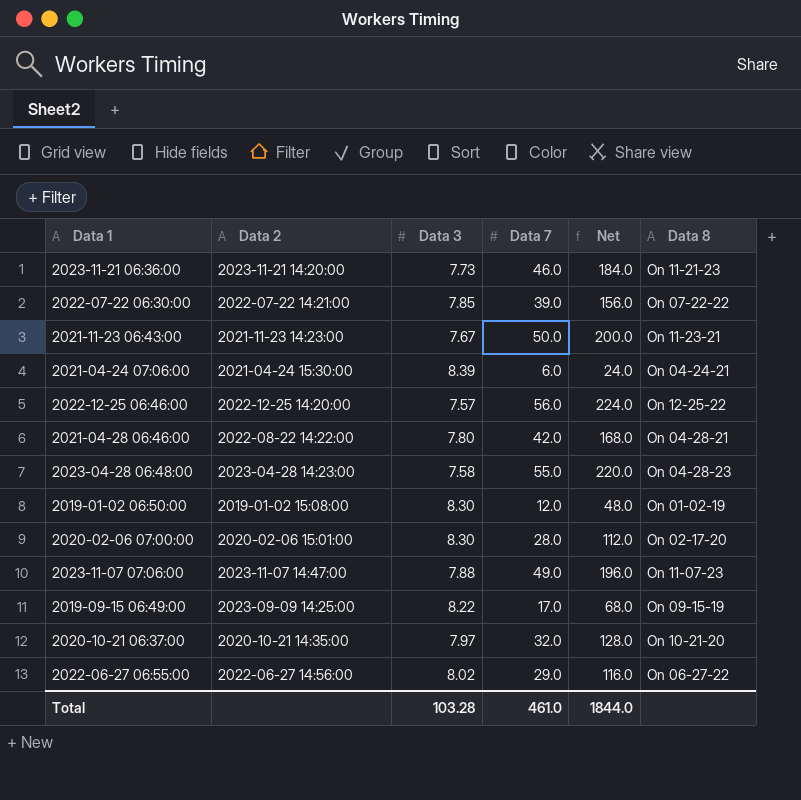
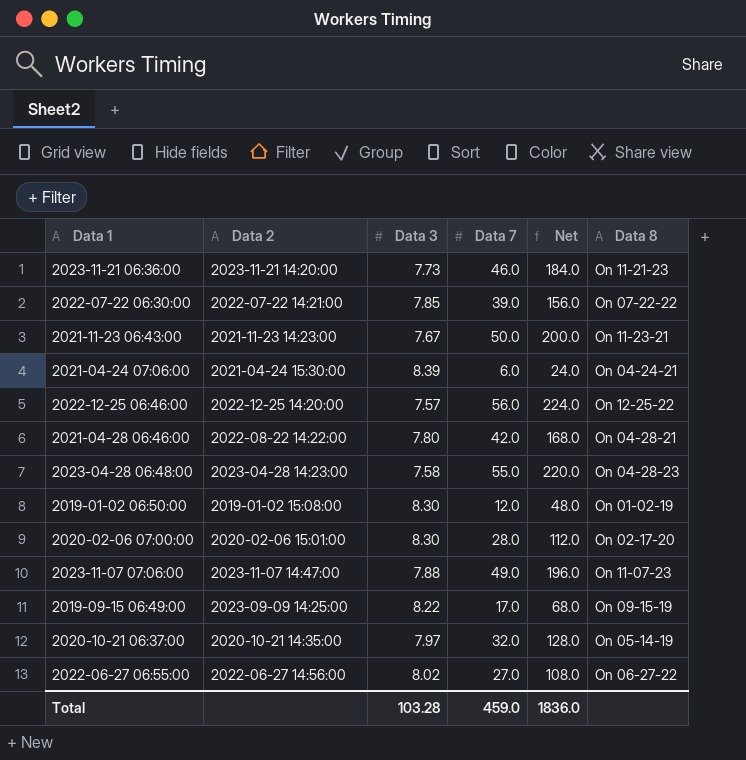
2020-10-21 06:37:00 | Data 8: On 10-21-20 -> On 05-14-19
2022-06-27 06:55:00 | Data 7: 29.0 -> 27.0
2022-06-27 06:55:00 | Net: 116.0 -> 108.0
Total | Data 7: 461.0 -> 459.0
Total | Net: 1844.0 -> 1836.0

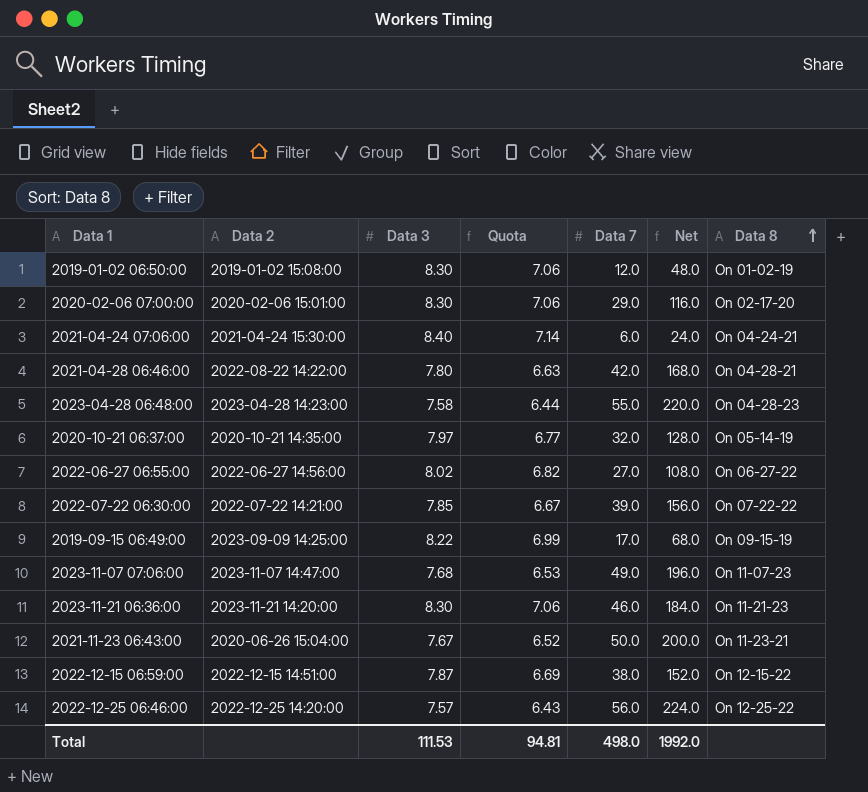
row order: none -> Data 8 ascending
column Quota | formula: none -> [Data 3] * 0.85
2020-02-06 07:00:00 | Data 7: 28.0 -> 29.0
2020-02-06 07:00:00 | Net: 112.0 -> 116.0
2021-04-24 07:06:00 | Data 3: 8.39 -> 8.40
2023-11-07 07:06:00 | Data 3: 7.88 -> 7.68
2023-11-21 06:36:00 | Data 3: 7.73 -> 8.30
2021-11-23 06:43:00 | Data 2: 2021-11-23 14:23:00 -> 2020-06-26 15:04:00
row 2022-12-15 06:59:00: none -> 2022-12-15 14:51:00 | 7.87 | 6.69 | 38.0 | 152.0 | On 12-15-22
Total | Data 3: 103.28 -> 111.53
Total | Data 7: 459.0 -> 498.0
Total | Net: 1836.0 -> 1992.0

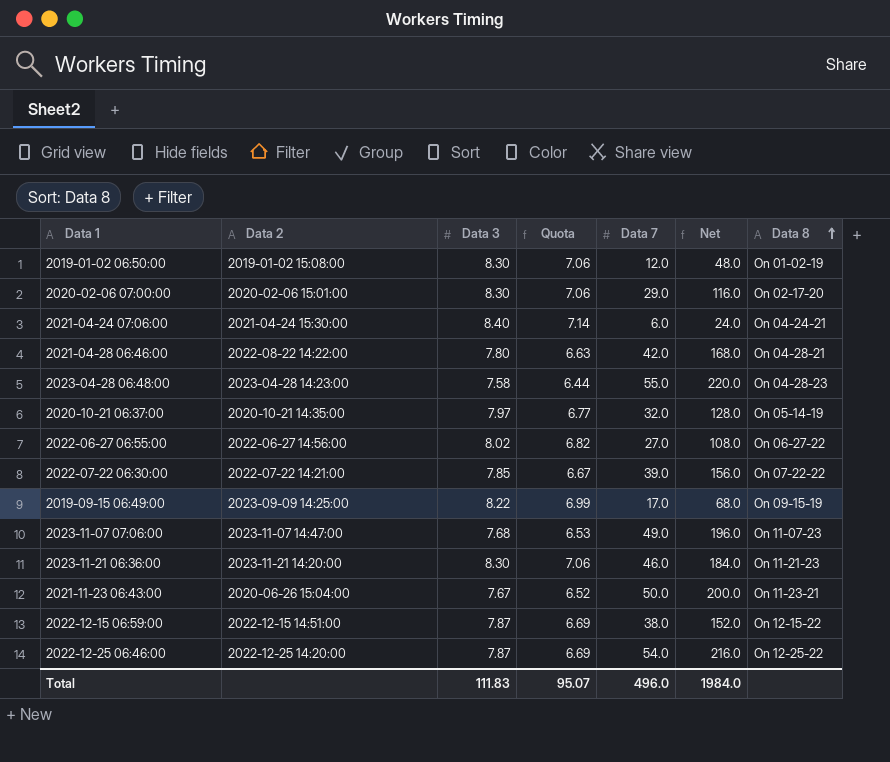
2022-12-25 06:46:00 | Data 3: 7.57 -> 7.87
2022-12-25 06:46:00 | Quota: 6.43 -> 6.69
2022-12-25 06:46:00 | Data 7: 56.0 -> 54.0
2022-12-25 06:46:00 | Net: 224.0 -> 216.0
Total | Data 3: 111.53 -> 111.83
Total | Quota: 94.81 -> 95.07
Total | Data 7: 498.0 -> 496.0
Total | Net: 1992.0 -> 1984.0

